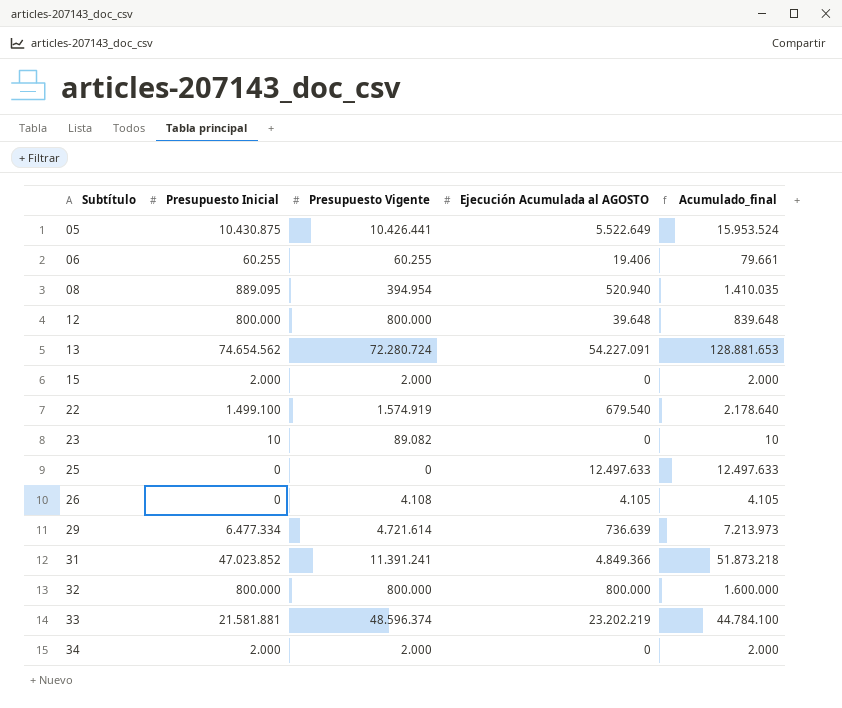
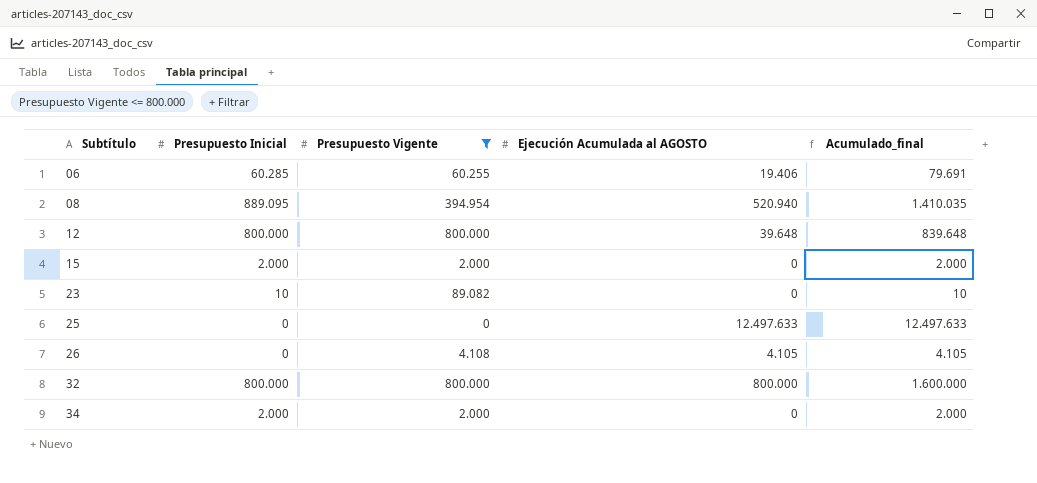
filter: none -> Presupuesto Vigente <= 800.000
06 | Presupuesto Inicial: 60.255 -> 60.285
06 | Acumulado_final: 79.661 -> 79.691

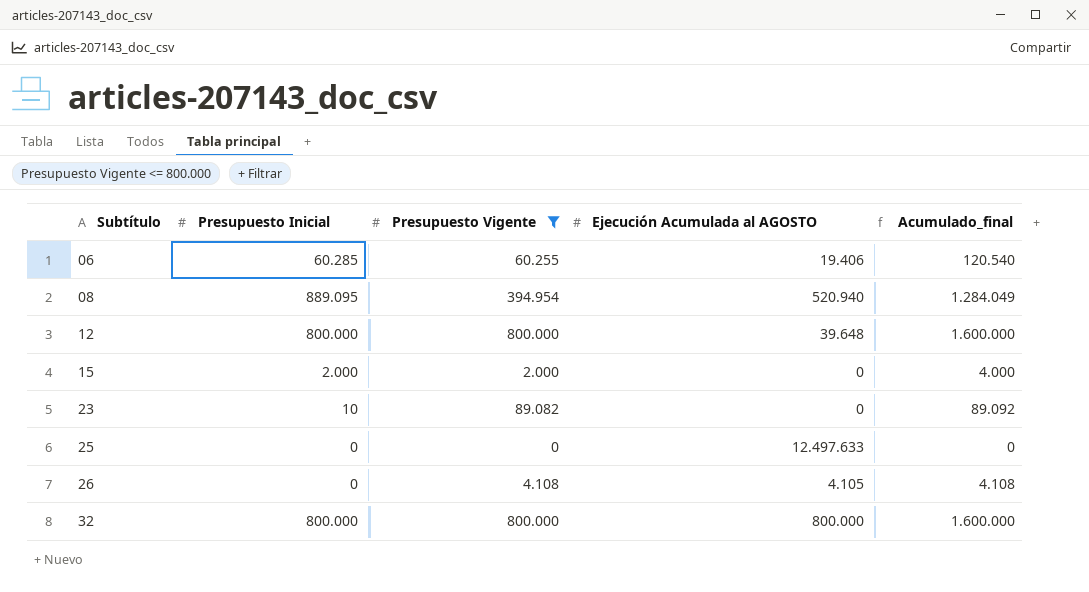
column Acumulado_final | formula: [Presupuesto Inicial] + [Ejecución Acumulada al AGOSTO] -> [Presupuesto Inicial] + [Presupuesto Vigente]
row 34: 2.000 | 2.000 | 0 | 2.000 -> none

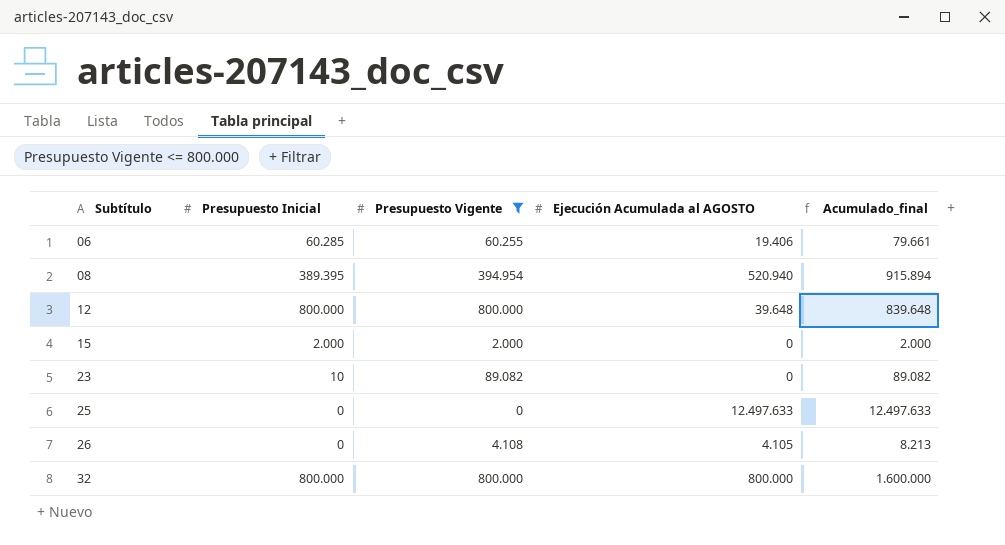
column Acumulado_final | formula: [Presupuesto Inicial] + [Presupuesto Vigente] -> [Presupuesto Vigente] + [Ejecución Acumulada al AGOSTO]
08 | Presupuesto Inicial: 889.095 -> 389.395

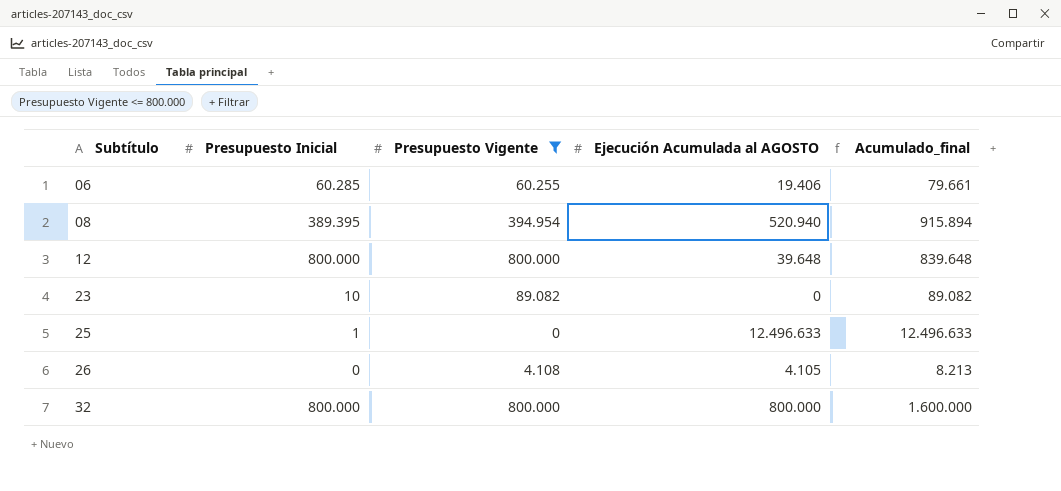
row 15: 2.000 | 2.000 | 0 | 2.000 -> none
25 | Presupuesto Inicial: 0 -> 1
25 | Ejecución Acumulada al AGOSTO: 12.497.633 -> 12.496.633
25 | Acumulado_final: 12.497.633 -> 12.496.633

